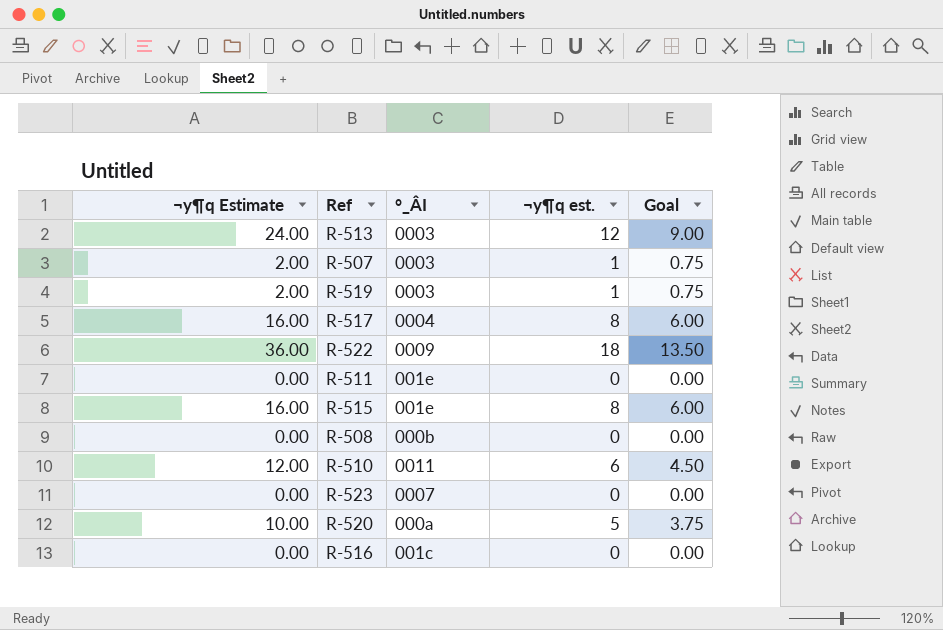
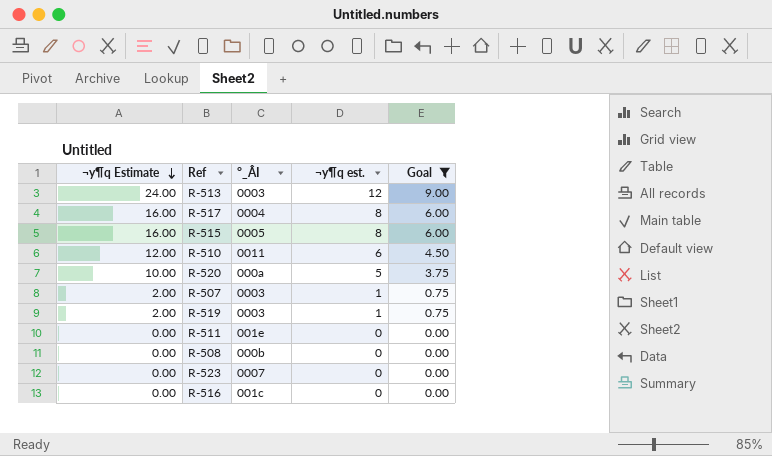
filter: none -> Goal != 13.50
row order: none -> ¬y¶q Estimate descending
R-515 | °_ÂI: 001e -> 0005

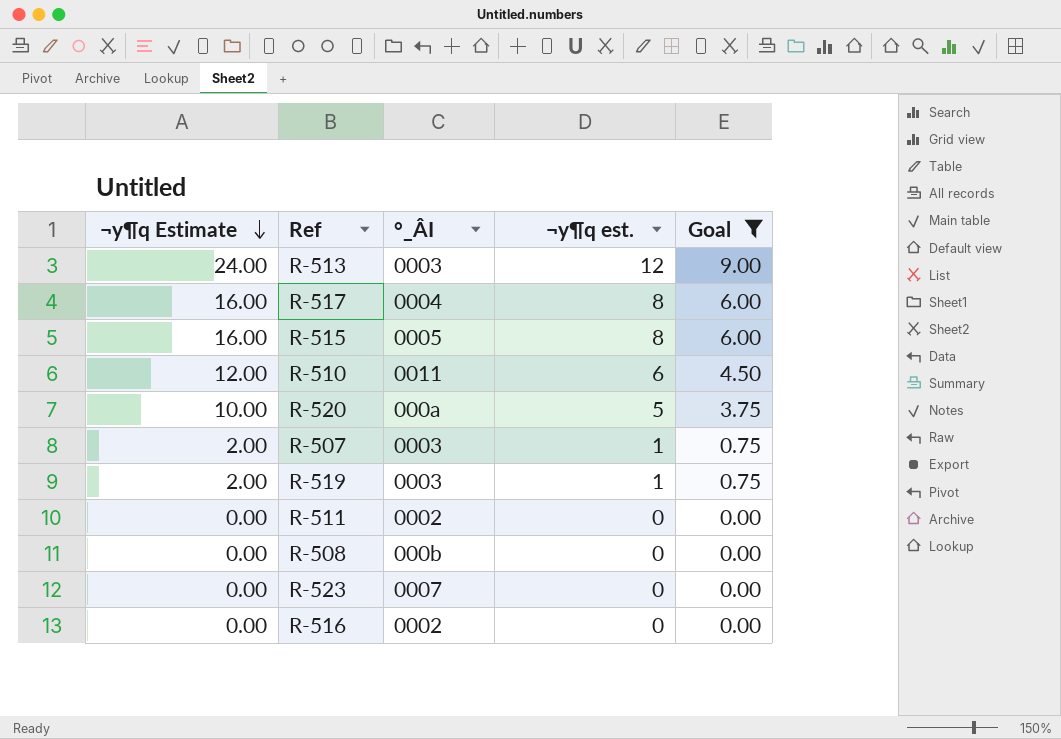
R-511 | °_ÂI: 001e -> 0002
R-516 | °_ÂI: 001c -> 0002

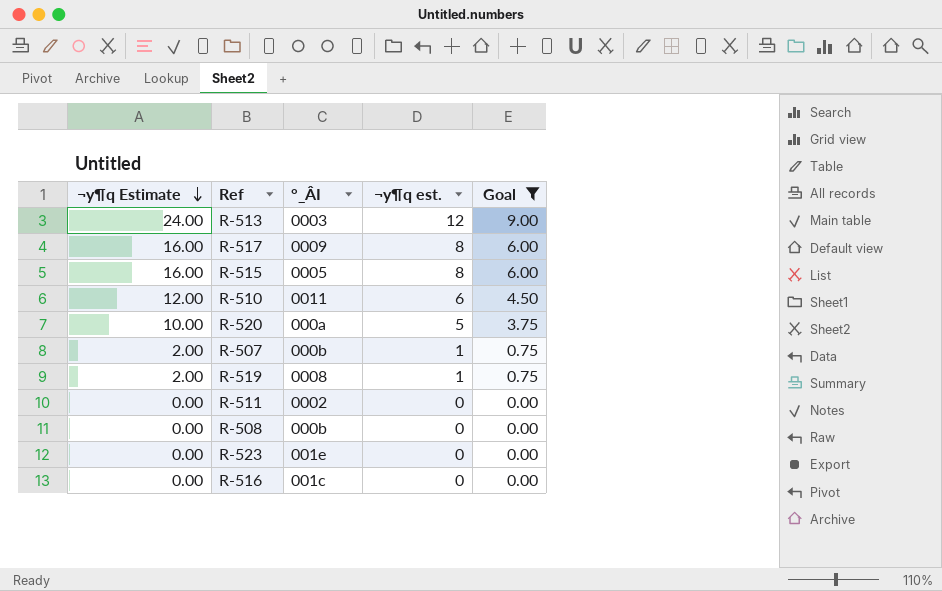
R-517 | °_ÂI: 0004 -> 0009
R-507 | °_ÂI: 0003 -> 000b
R-519 | °_ÂI: 0003 -> 0008
R-523 | °_ÂI: 0007 -> 001e
R-516 | °_ÂI: 0002 -> 001c

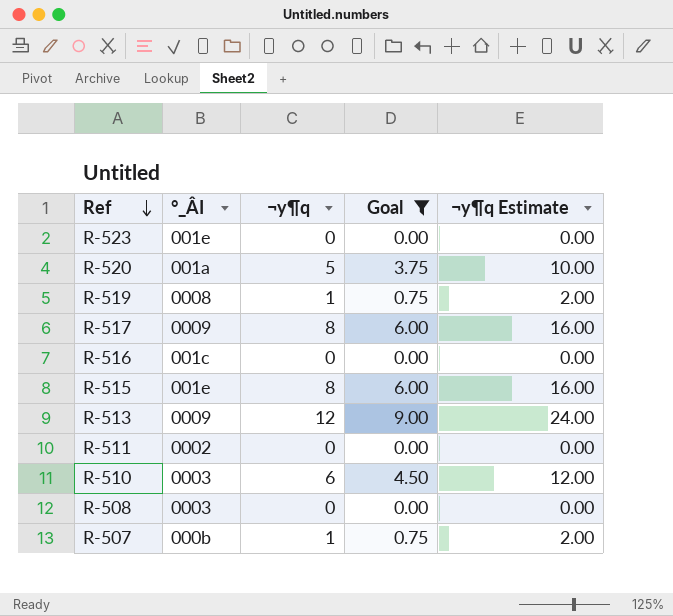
row order: ¬y¶q Estimate descending -> Ref descending
column name: ¬y¶q est. -> ¬y¶q
column ¬y¶q Estimate | position: 1 -> 5
R-520 | °_ÂI: 000a -> 001a
R-515 | °_ÂI: 0005 -> 001e
R-513 | °_ÂI: 0003 -> 0009
R-510 | °_ÂI: 0011 -> 0003
R-508 | °_ÂI: 000b -> 0003

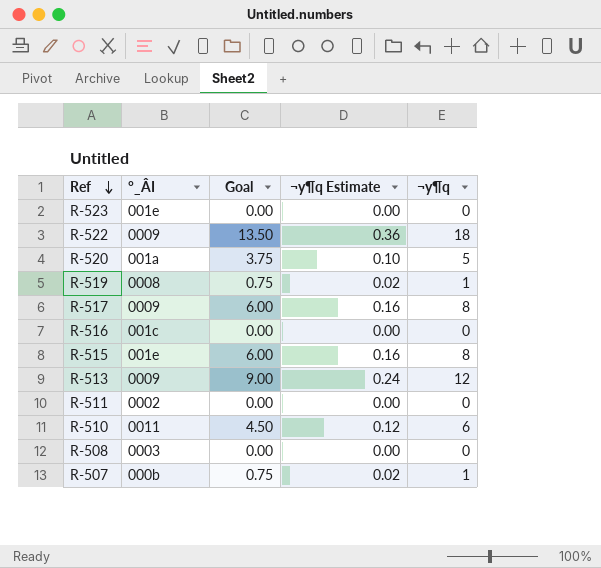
filter: Goal != 13.50 -> none
column ¬y¶q Estimate | formula: [¬y¶q] * 2 -> [¬y¶q] * 0.02
column ¬y¶q | position: 3 -> 5
R-510 | °_ÂI: 0003 -> 0011

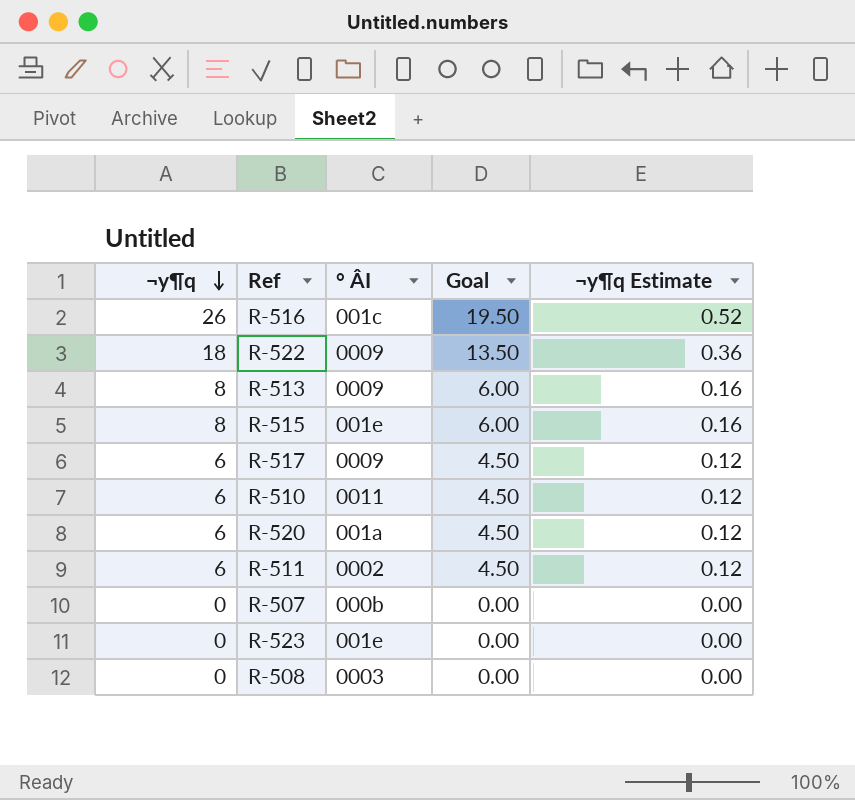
row order: Ref descending -> ¬y¶q descending
column ¬y¶q | position: 5 -> 1
column name: °_ÂI -> ° ÂI
row R-519: 0008 | 0.75 | 0.02 | 1 -> none
R-516 | ¬y¶q: 0 -> 26
R-516 | Goal: 0.00 -> 19.50
R-516 | ¬y¶q Estimate: 0.00 -> 0.52
R-513 | ¬y¶q: 12 -> 8
R-513 | Goal: 9.00 -> 6.00
R-513 | ¬y¶q Estimate: 0.24 -> 0.16
R-517 | ¬y¶q: 8 -> 6
R-517 | Goal: 6.00 -> 4.50
R-517 | ¬y¶q Estimate: 0.16 -> 0.12
R-520 | ¬y¶q: 5 -> 6
R-520 | Goal: 3.75 -> 4.50
R-520 | ¬y¶q Estimate: 0.10 -> 0.12
R-511 | ¬y¶q: 0 -> 6
R-511 | Goal: 0.00 -> 4.50
R-511 | ¬y¶q Estimate: 0.00 -> 0.12
R-507 | ¬y¶q: 1 -> 0
R-507 | Goal: 0.75 -> 0.00
R-507 | ¬y¶q Estimate: 0.02 -> 0.00

